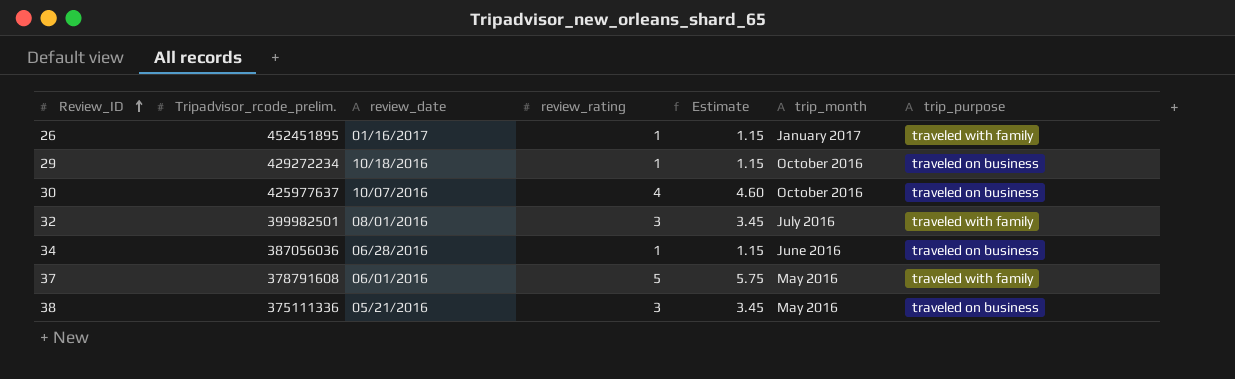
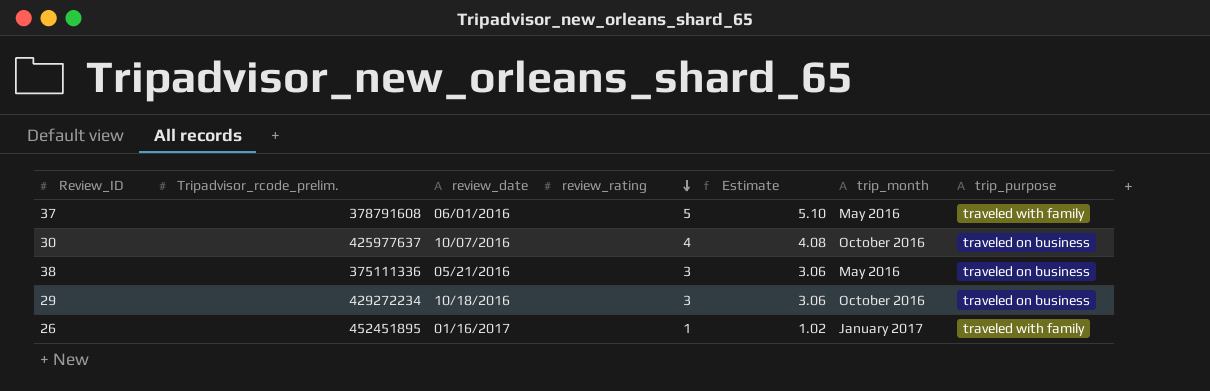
row order: Review_ID ascending -> review_rating descending
column Estimate | formula: [review_rating] * 1.15 -> [review_rating] * 1.02
row 32: 399982501 | 08/01/2016 | 3 | 3.45 | July 2016 | traveled with family -> none
row 34: 387056036 | 06/28/2016 | 1 | 1.15 | June 2016 | traveled on business -> none
29 | review_rating: 1 -> 3

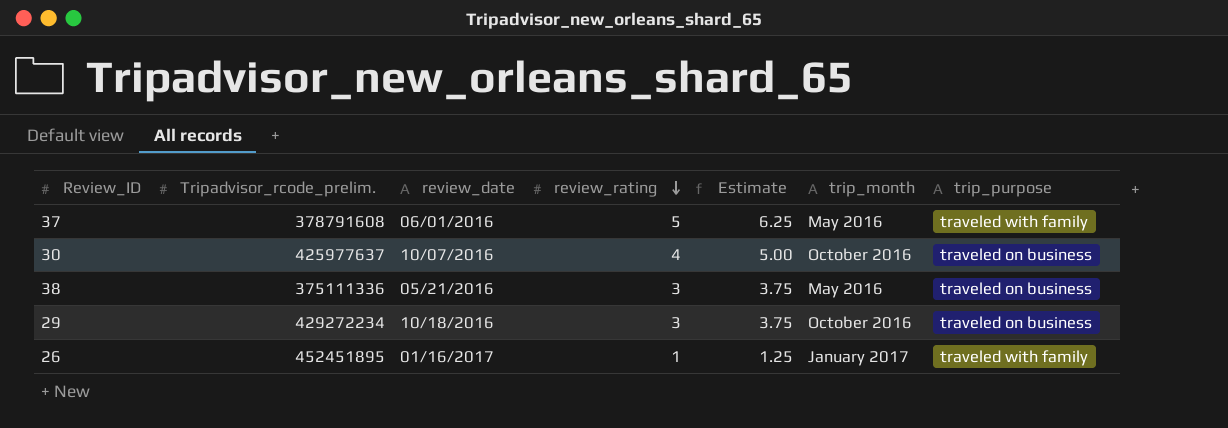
column Estimate | formula: [review_rating] * 1.02 -> [review_rating] * 1.25

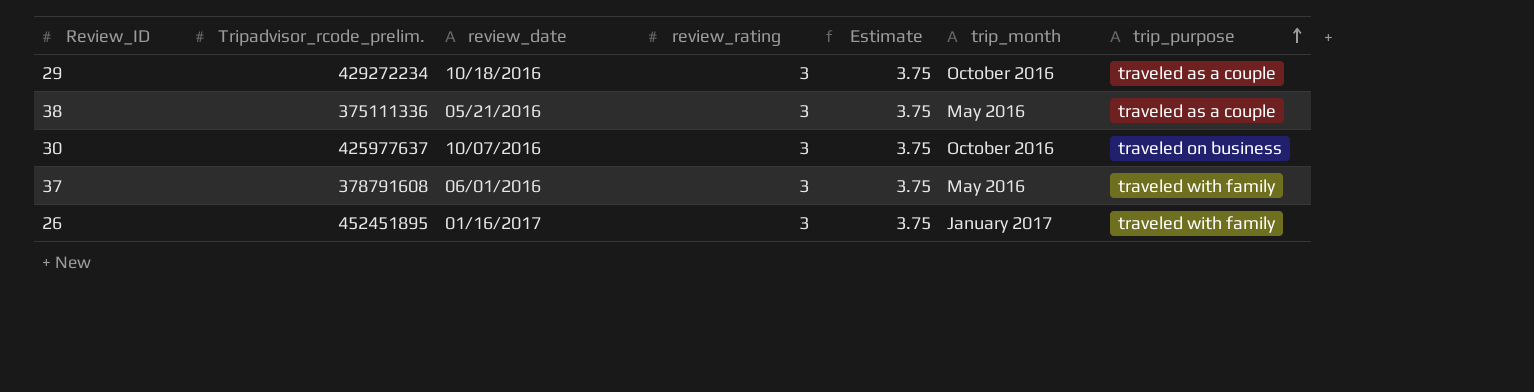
row order: review_rating descending -> trip_purpose ascending
29 | trip_purpose: traveled on business -> traveled as a couple
38 | trip_purpose: traveled on business -> traveled as a couple
30 | review_rating: 4 -> 3
30 | Estimate: 5.00 -> 3.75
37 | review_rating: 5 -> 3
37 | Estimate: 6.25 -> 3.75
26 | review_rating: 1 -> 3
26 | Estimate: 1.25 -> 3.75

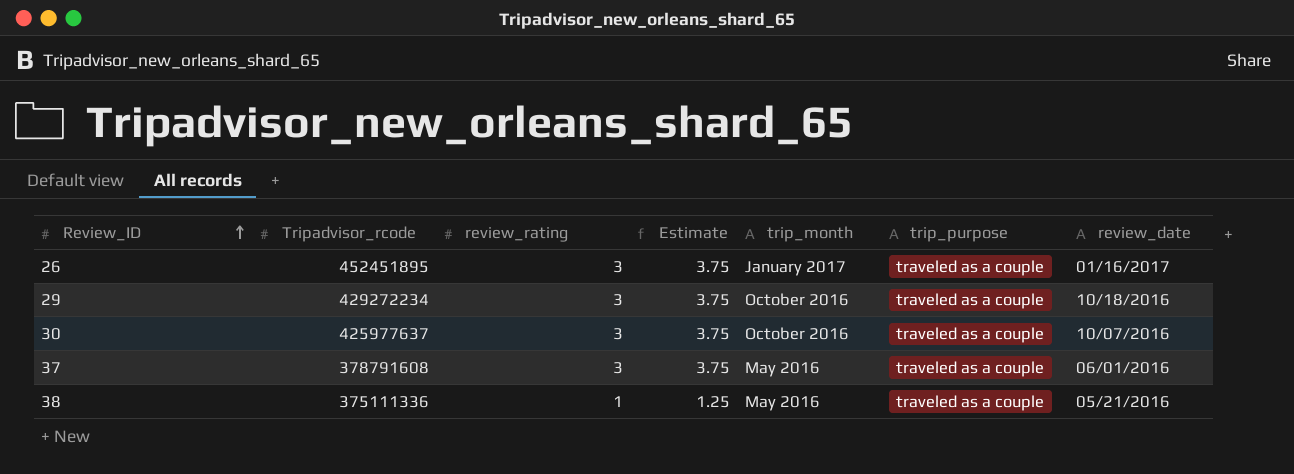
row order: trip_purpose ascending -> Review_ID ascending
column name: Tripadvisor_rcode_prelim. -> Tripadvisor_rcode
column review_date | position: 3 -> 7
26 | trip_purpose: traveled with family -> traveled as a couple
30 | trip_purpose: traveled on business -> traveled as a couple
37 | trip_purpose: traveled with family -> traveled as a couple
38 | review_rating: 3 -> 1
38 | Estimate: 3.75 -> 1.25

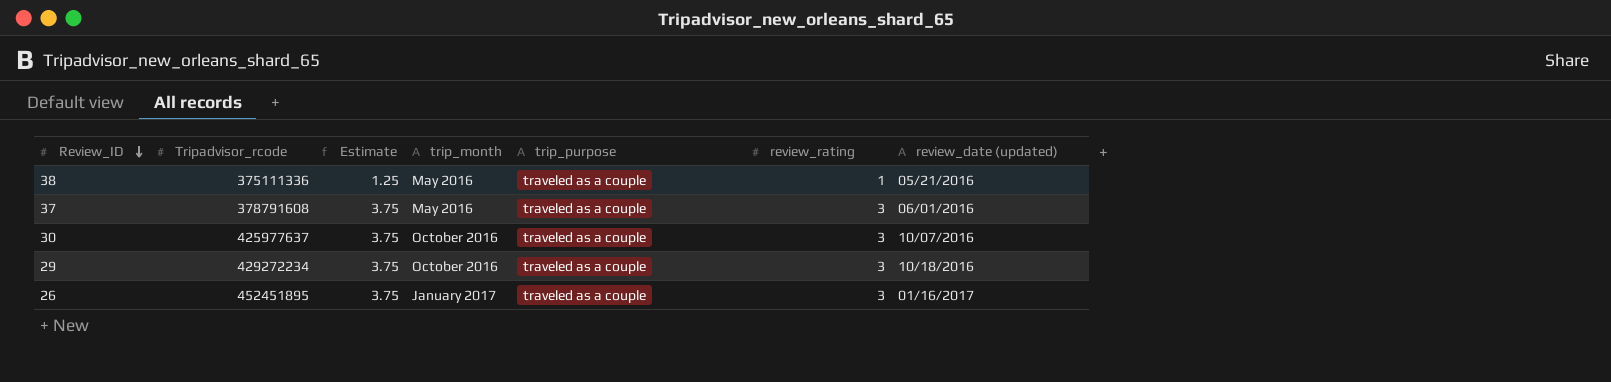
row order: Review_ID ascending -> Review_ID descending
column review_rating | position: 3 -> 6
column name: review_date -> review_date (updated)

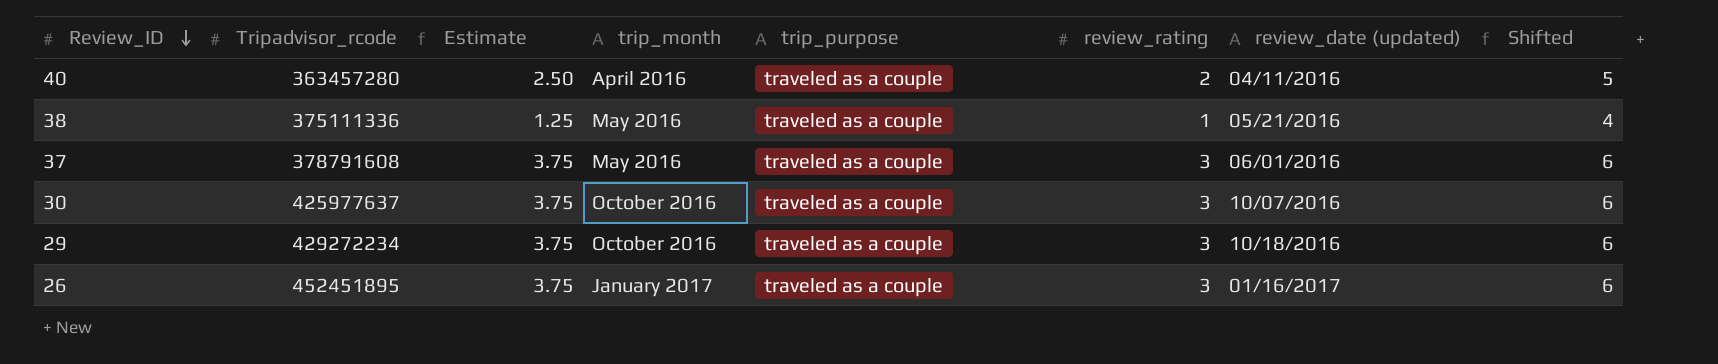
column Shifted | formula: none -> [review_rating] + 3
row 40: none -> 363457280 | 2.50 | April 2016 | traveled as a couple | 2 | 04/11/2016 | 5

